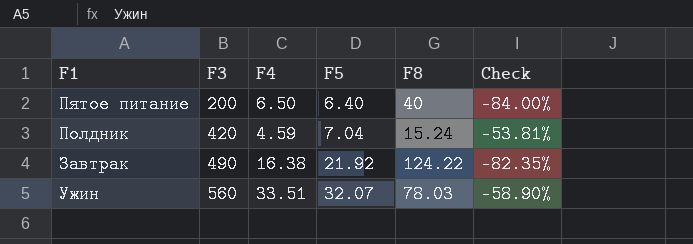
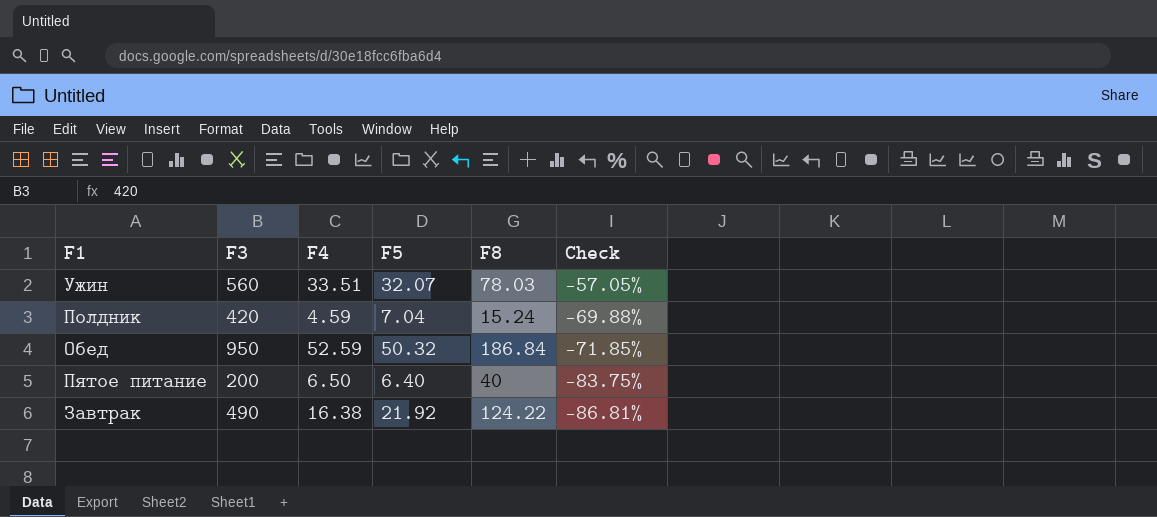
row order: F3 ascending -> Check descending
column Check | formula: ([F5] - [F8]) / [F8] -> ([F4] - [F8]) / [F8]
row Обед: none -> 950 | 52.59 | 50.32 | 186.84 | -71.85%

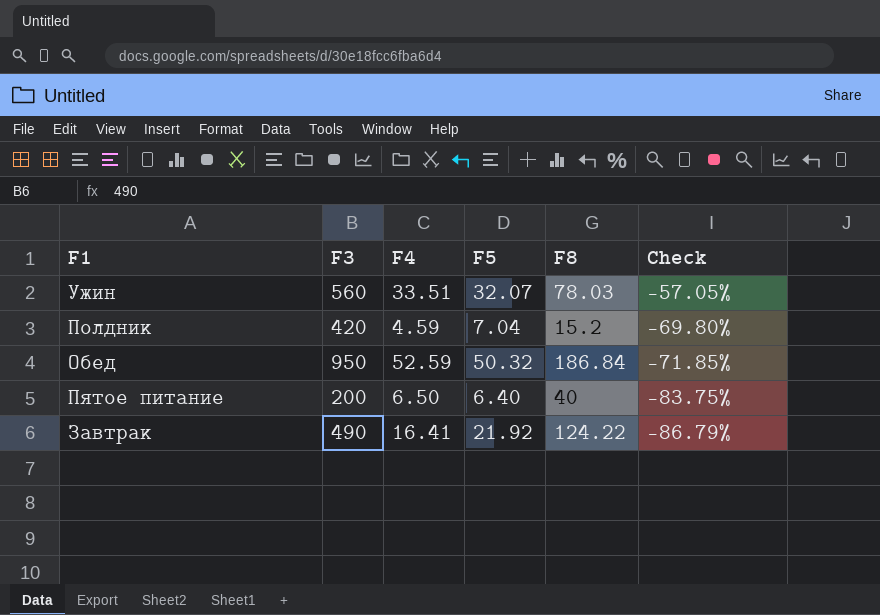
Полдник | F8: 15.24 -> 15.2
Полдник | Check: -69.88% -> -69.80%
Завтрак | F4: 16.38 -> 16.41
Завтрак | Check: -86.81% -> -86.79%

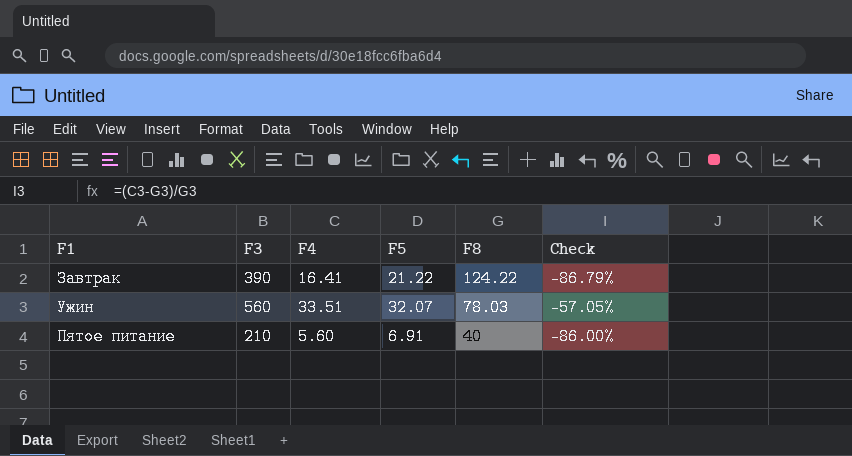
row order: Check descending -> F8 descending
row Полдник: 420 | 4.59 | 7.04 | 15.2 | -69.80% -> none
row Обед: 950 | 52.59 | 50.32 | 186.84 | -71.85% -> none
Завтрак | F3: 490 -> 390
Завтрак | F5: 21.92 -> 21.22
Пятое питание | F3: 200 -> 210
Пятое питание | F4: 6.50 -> 5.60
Пятое питание | F5: 6.40 -> 6.91
Пятое питание | Check: -83.75% -> -86.00%

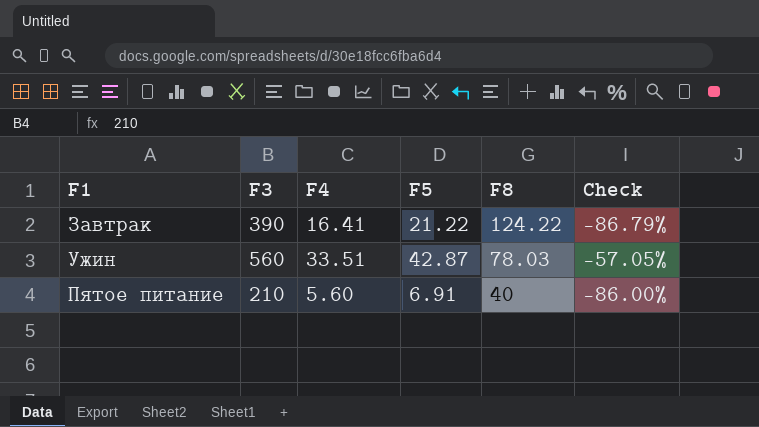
Ужин | F5: 32.07 -> 42.87

